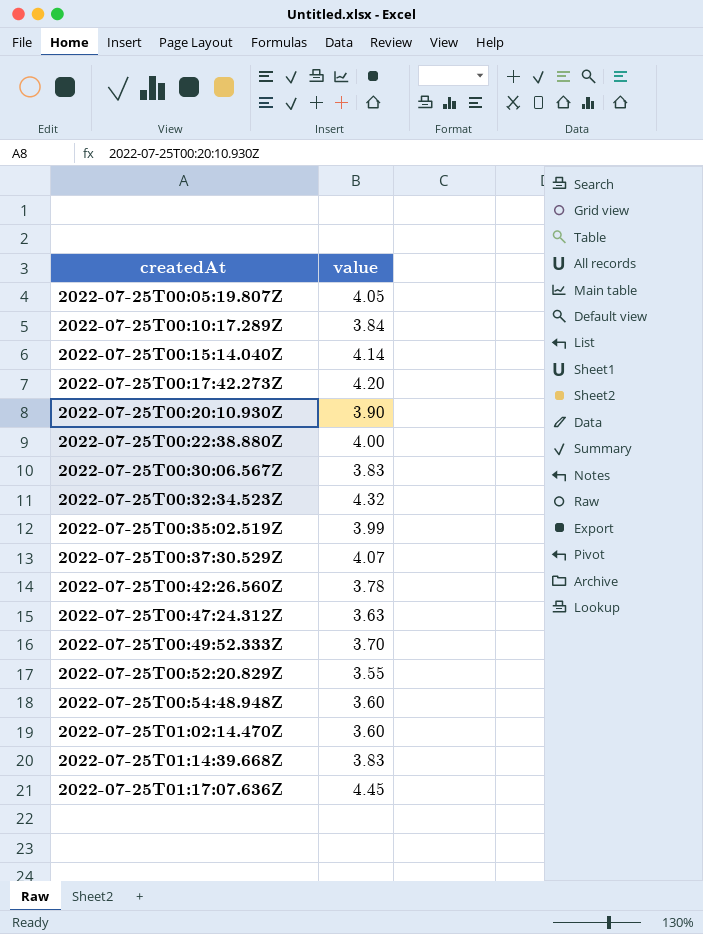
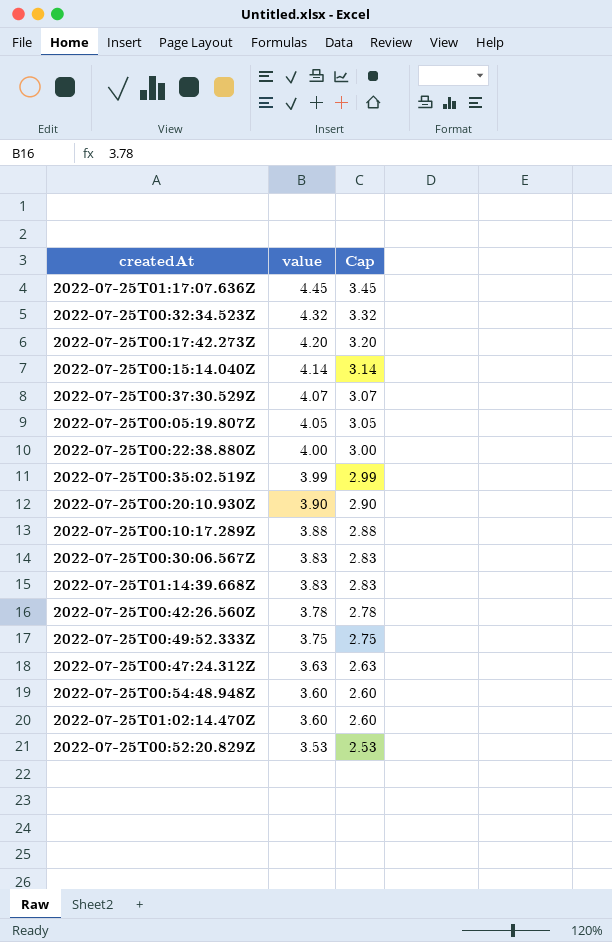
row order: createdAt ascending -> value descending
column Cap | formula: none -> [value] - 1
2022-07-25T00:10:17.289Z | value: 3.84 -> 3.88
2022-07-25T00:49:52.333Z | value: 3.70 -> 3.75
2022-07-25T00:52:20.829Z | value: 3.55 -> 3.53

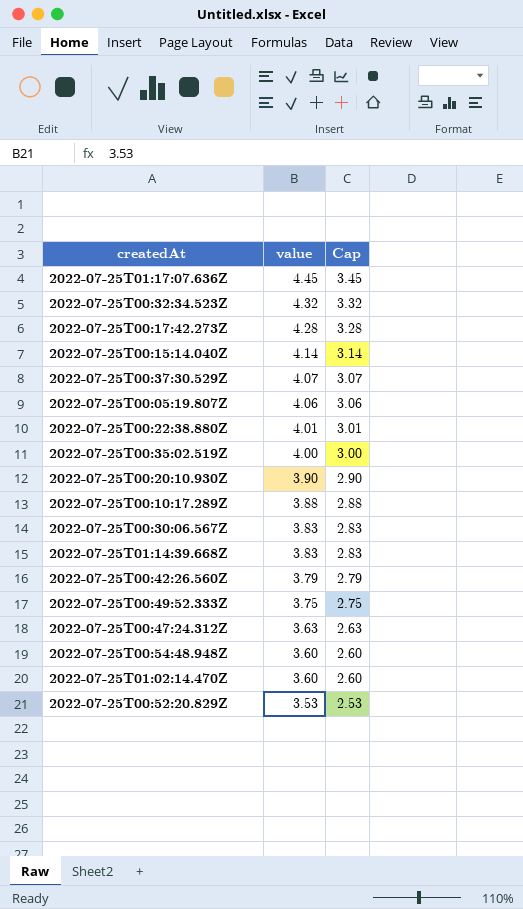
2022-07-25T00:17:42.273Z | value: 4.20 -> 4.28
2022-07-25T00:17:42.273Z | Cap: 3.20 -> 3.28
2022-07-25T00:05:19.807Z | value: 4.05 -> 4.06
2022-07-25T00:05:19.807Z | Cap: 3.05 -> 3.06
2022-07-25T00:22:38.880Z | value: 4.00 -> 4.01
2022-07-25T00:22:38.880Z | Cap: 3.00 -> 3.01
2022-07-25T00:35:02.519Z | value: 3.99 -> 4.00
2022-07-25T00:35:02.519Z | Cap: 2.99 -> 3.00
2022-07-25T00:42:26.560Z | value: 3.78 -> 3.79
2022-07-25T00:42:26.560Z | Cap: 2.78 -> 2.79

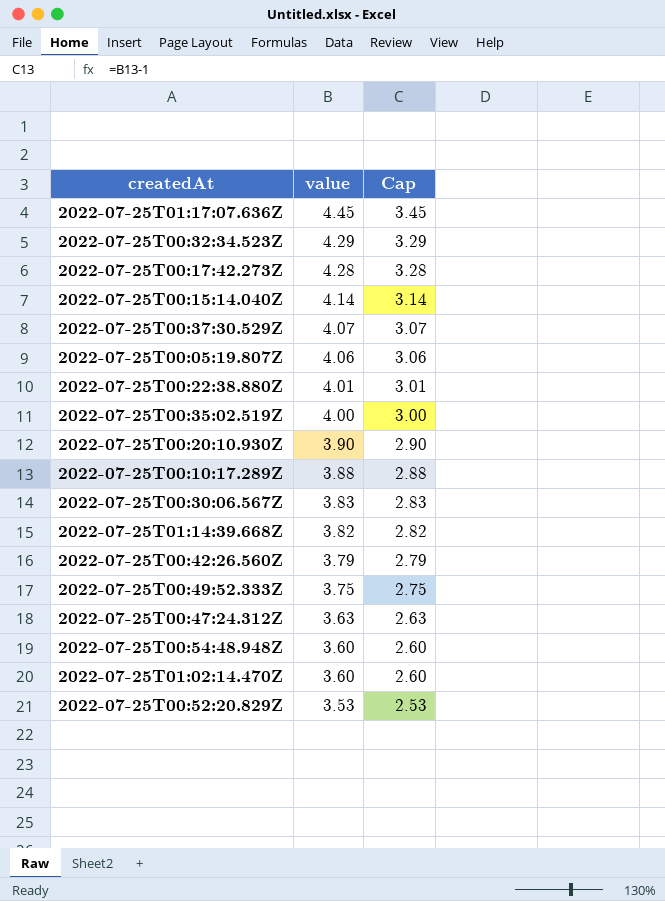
2022-07-25T00:32:34.523Z | value: 4.32 -> 4.29
2022-07-25T00:32:34.523Z | Cap: 3.32 -> 3.29
2022-07-25T01:14:39.668Z | value: 3.83 -> 3.82
2022-07-25T01:14:39.668Z | Cap: 2.83 -> 2.82

